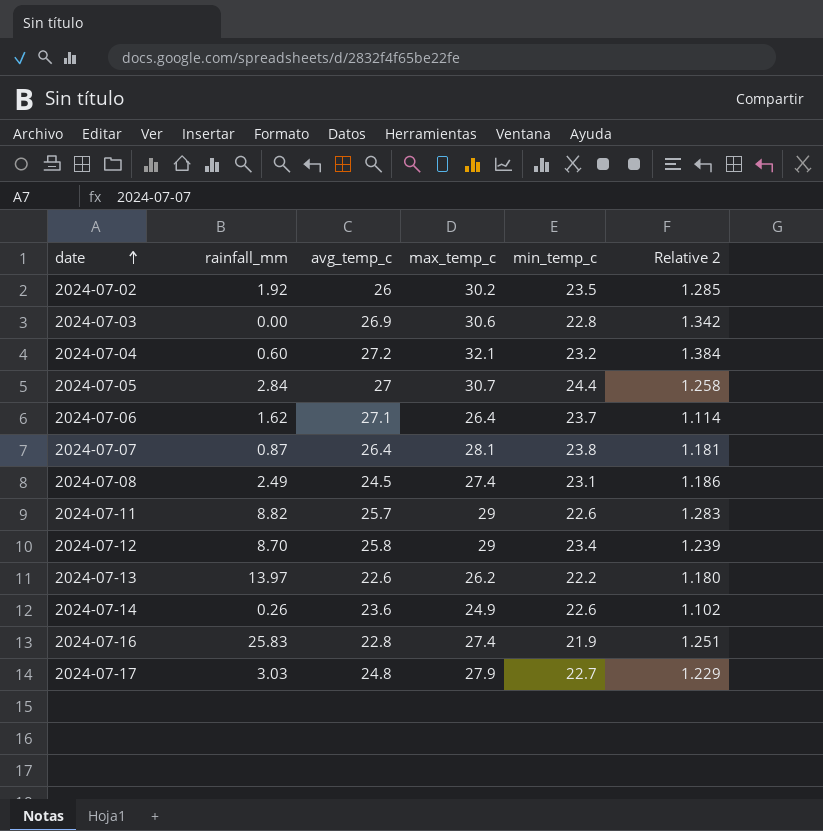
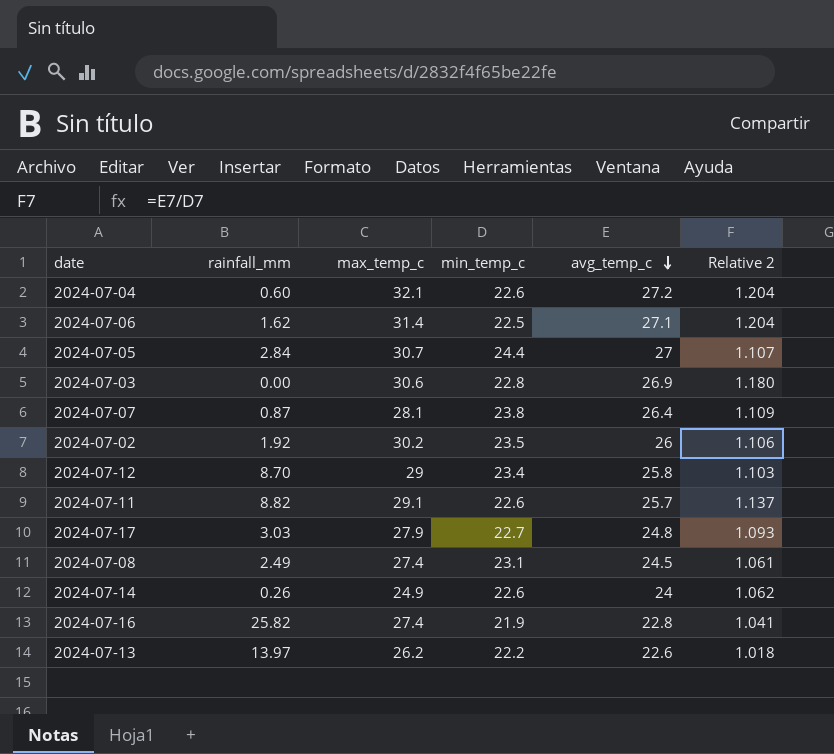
row order: date ascending -> avg_temp_c descending
column avg_temp_c | position: 3 -> 5
column Relative 2 | formula: [max_temp_c] / [min_temp_c] -> [avg_temp_c] / [min_temp_c]
2024-07-04 | min_temp_c: 23.2 -> 22.6
2024-07-06 | max_temp_c: 26.4 -> 31.4
2024-07-06 | min_temp_c: 23.7 -> 22.5
2024-07-11 | max_temp_c: 29 -> 29.1
2024-07-14 | avg_temp_c: 23.6 -> 24
2024-07-16 | rainfall_mm: 25.83 -> 25.82

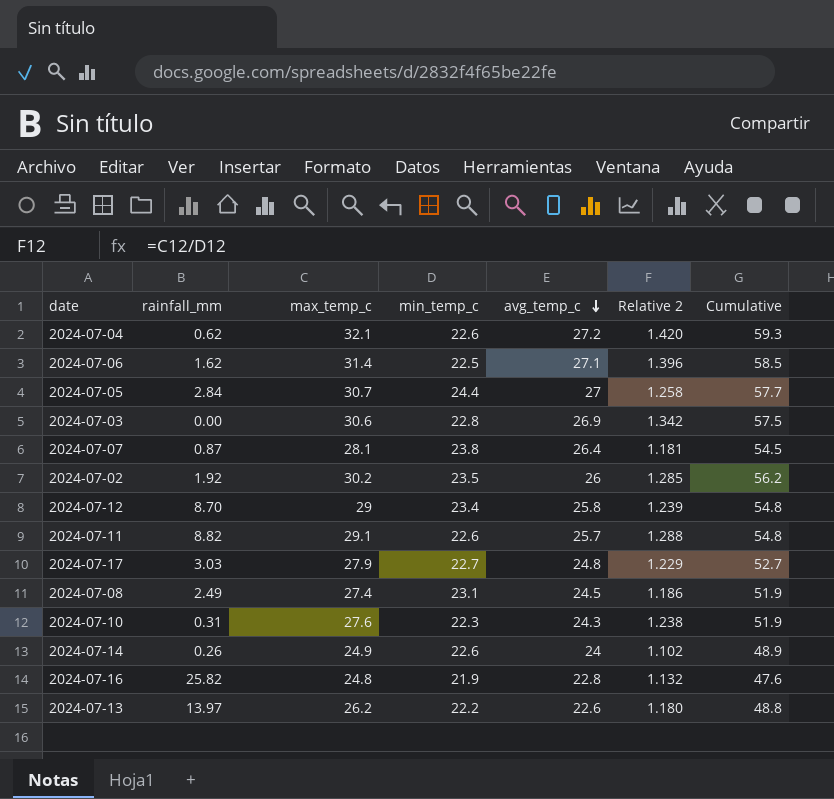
column Relative 2 | formula: [avg_temp_c] / [min_temp_c] -> [max_temp_c] / [min_temp_c]
column Cumulative | formula: none -> [max_temp_c] + [avg_temp_c]
2024-07-04 | rainfall_mm: 0.60 -> 0.62
row 2024-07-10: none -> 0.31 | 27.6 | 22.3 | 24.3 | 1.238 | 51.9
2024-07-16 | max_temp_c: 27.4 -> 24.8

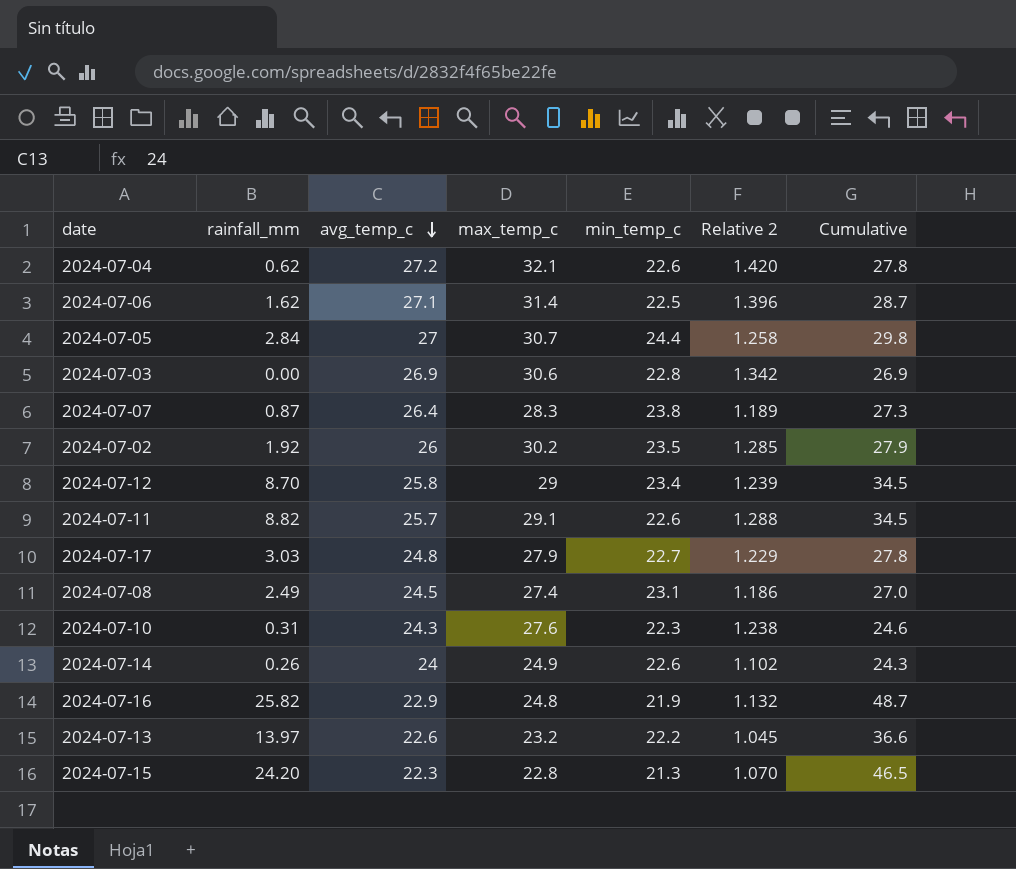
column avg_temp_c | position: 5 -> 3
column Cumulative | formula: [max_temp_c] + [avg_temp_c] -> [rainfall_mm] + [avg_temp_c]
2024-07-07 | max_temp_c: 28.1 -> 28.3
2024-07-07 | Relative 2: 1.181 -> 1.189
2024-07-16 | avg_temp_c: 22.8 -> 22.9
2024-07-13 | max_temp_c: 26.2 -> 23.2
2024-07-13 | Relative 2: 1.180 -> 1.045
row 2024-07-15: none -> 24.20 | 22.3 | 22.8 | 21.3 | 1.070 | 46.5

